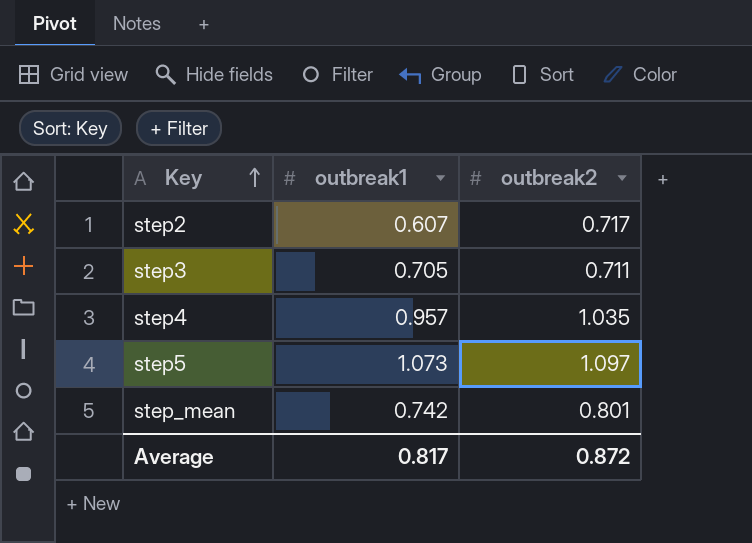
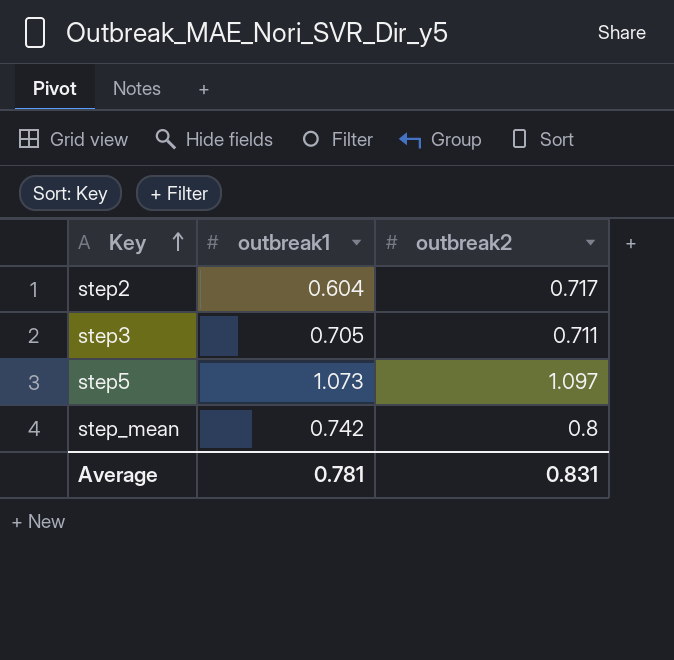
row step4: 0.957 | 1.035 -> none
step2 | outbreak1: 0.607 -> 0.604
step_mean | outbreak2: 0.801 -> 0.8
Average | outbreak1: 0.817 -> 0.781
Average | outbreak2: 0.872 -> 0.831

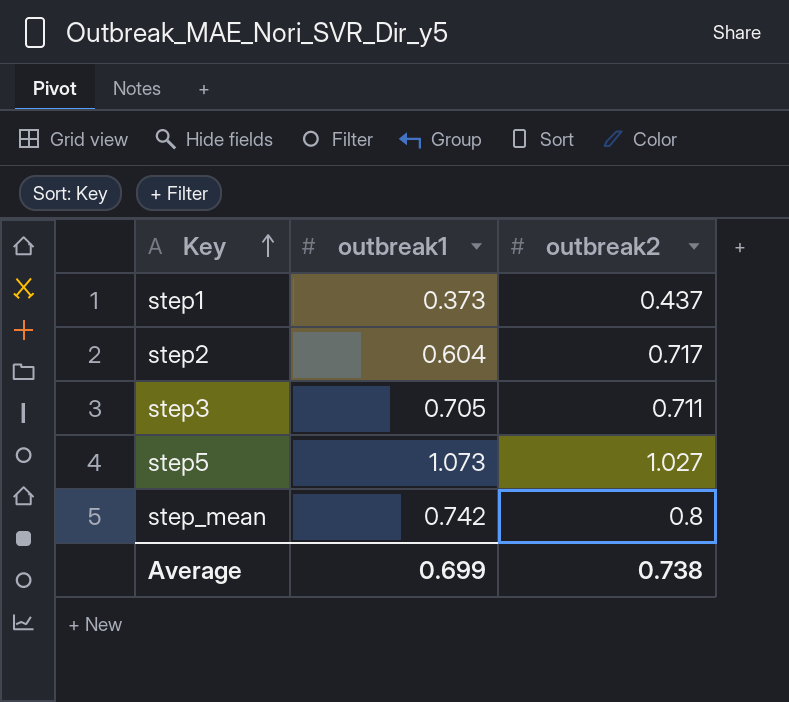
row step1: none -> 0.373 | 0.437
step5 | outbreak2: 1.097 -> 1.027
Average | outbreak1: 0.781 -> 0.699
Average | outbreak2: 0.831 -> 0.738

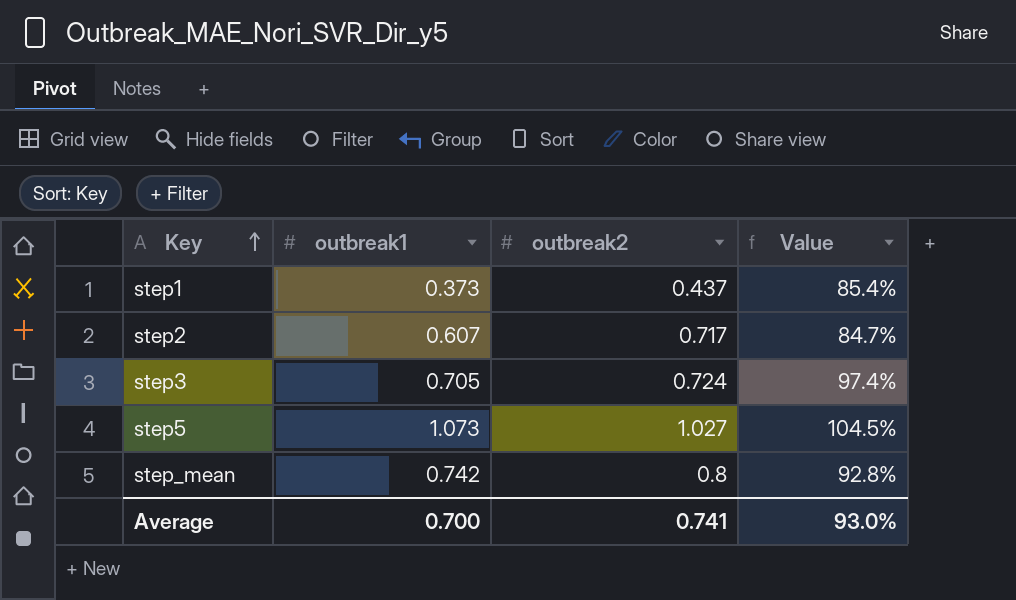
column Value | formula: none -> [outbreak1] / [outbreak2]
step2 | outbreak1: 0.604 -> 0.607
step3 | outbreak2: 0.711 -> 0.724
Average | outbreak1: 0.699 -> 0.700
Average | outbreak2: 0.738 -> 0.741

